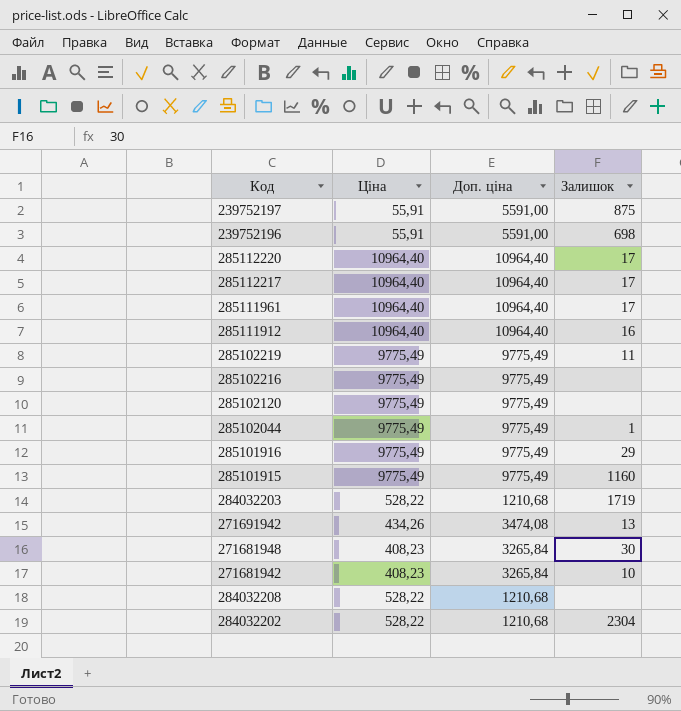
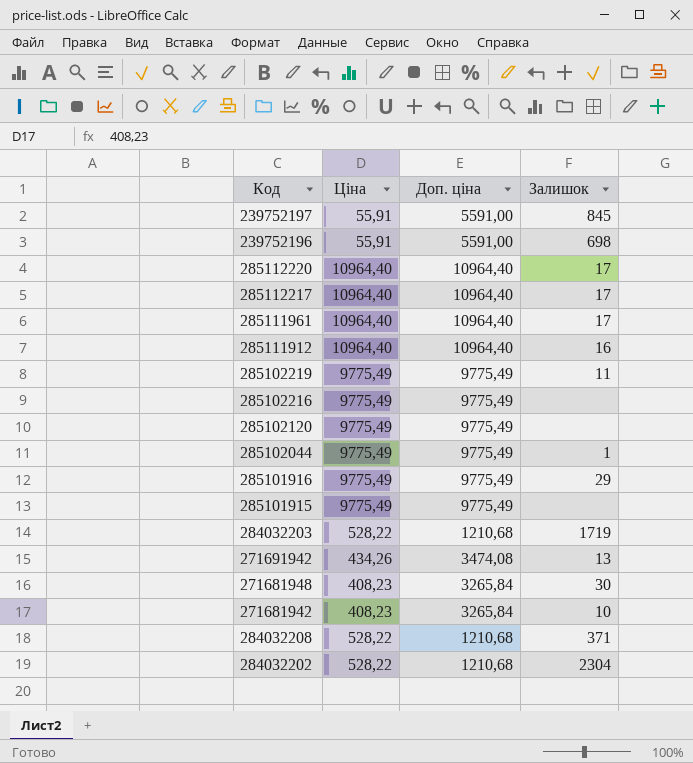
239752197 | Залишок: 875 -> 845
285101915 | Залишок: 1160 -> none
284032208 | Залишок: none -> 371

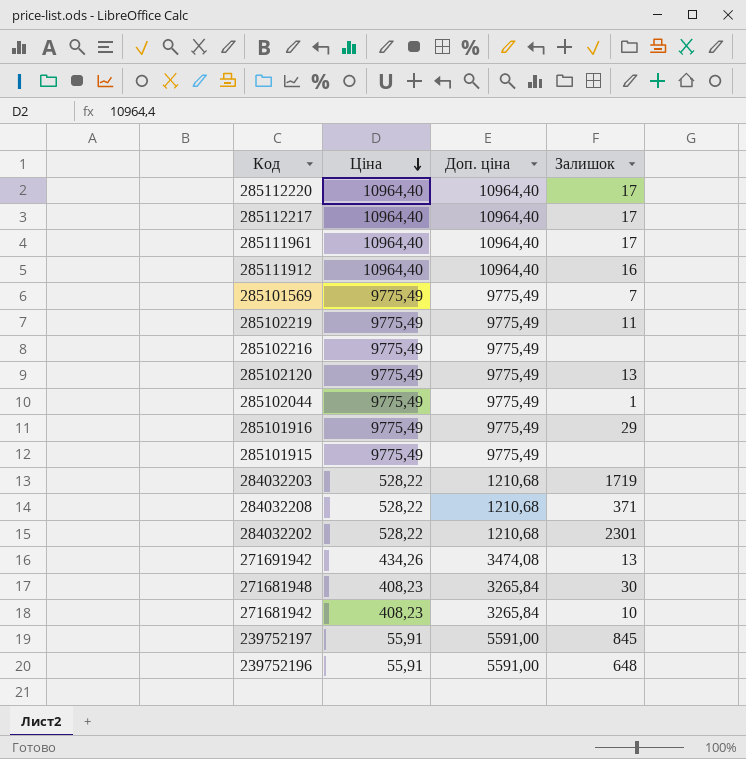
row order: none -> Ціна descending
row 285101569: none -> 9775,49 | 9775,49 | 7
285102120 | Залишок: none -> 13
284032202 | Залишок: 2304 -> 2301
239752196 | Залишок: 698 -> 648

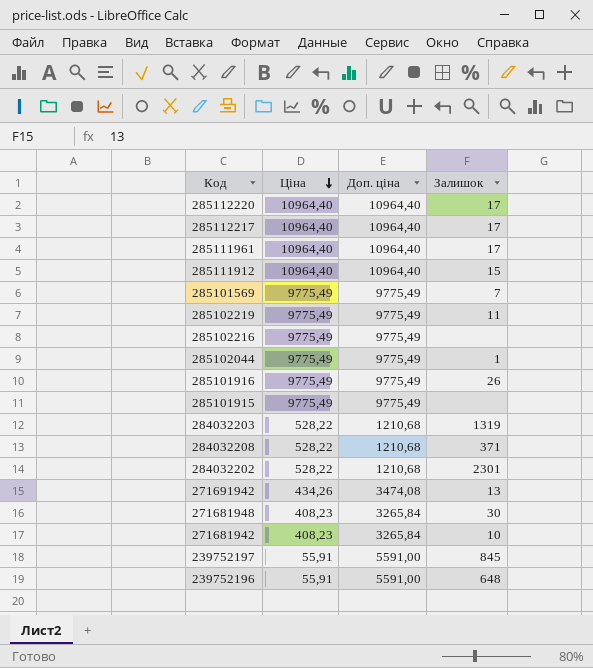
row 285102120: 9775,49 | 9775,49 | 13 -> none
285111912 | Залишок: 16 -> 15
285101916 | Залишок: 29 -> 26
284032203 | Залишок: 1719 -> 1319

